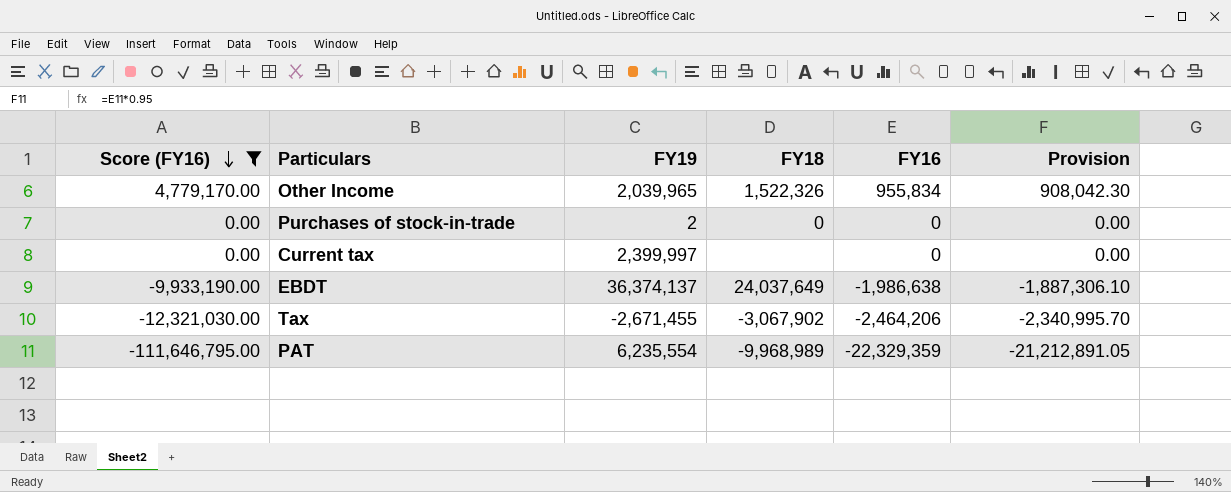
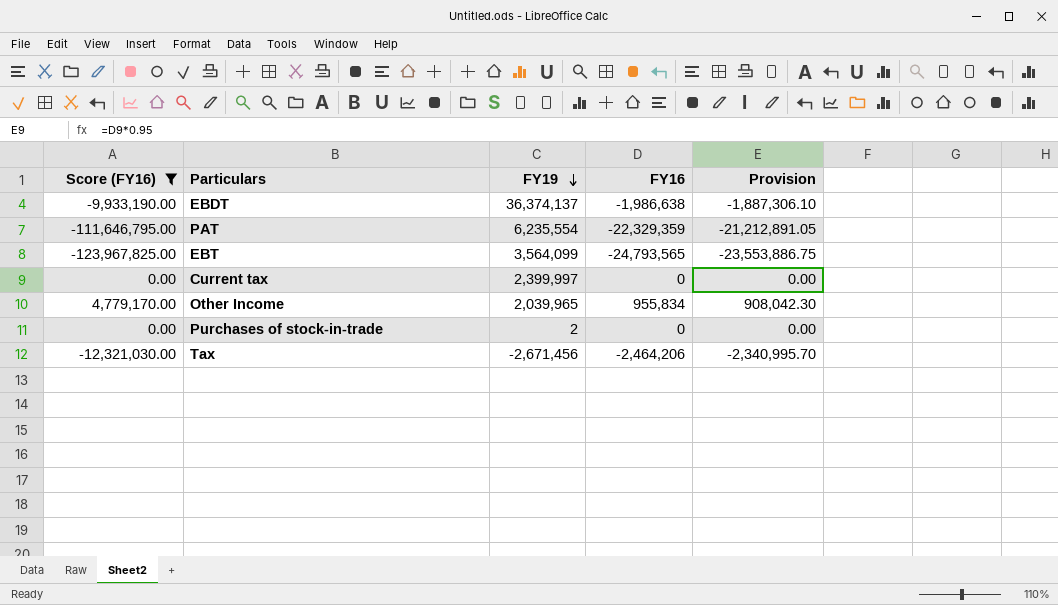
row order: Score (FY16) descending -> FY19 descending
column FY18 | position: 4 -> none
row EBT: none -> -123,967,825.00 | 3,564,099 | -24,793,565 | -23,553,886.75
Tax | FY19: -2,671,455 -> -2,671,456

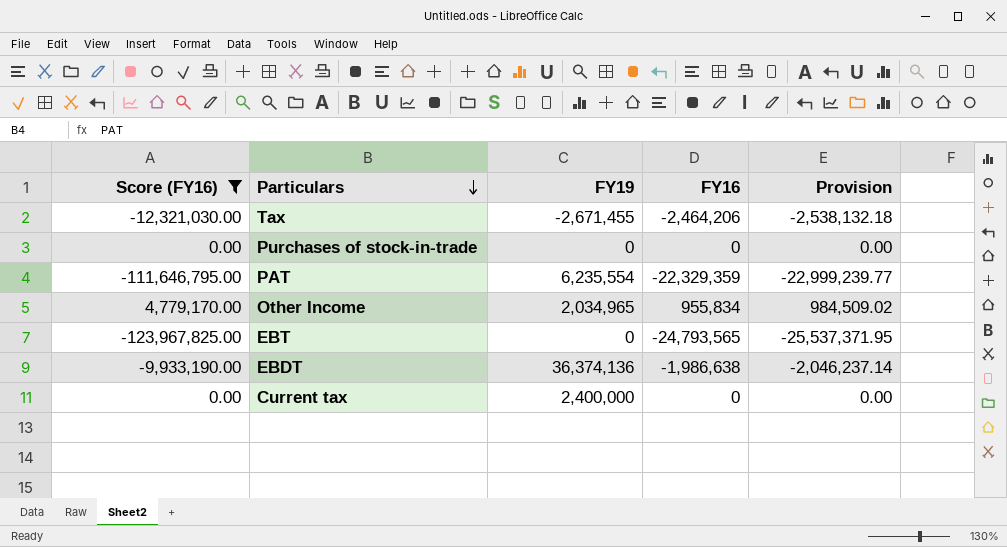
row order: FY19 descending -> Particulars descending
column Provision | formula: [FY16] * 0.95 -> [FY16] * 1.03
Tax | FY19: -2,671,456 -> -2,671,455
Purchases of stock-in-trade | FY19: 2 -> 0
Other Income | FY19: 2,039,965 -> 2,034,965
EBT | FY19: 3,564,099 -> 0
EBDT | FY19: 36,374,137 -> 36,374,136
Current tax | FY19: 2,399,997 -> 2,400,000

